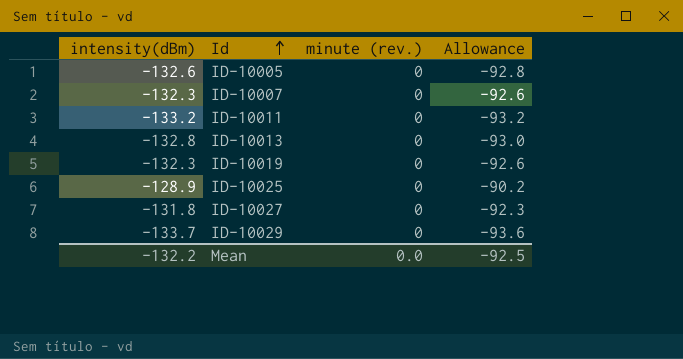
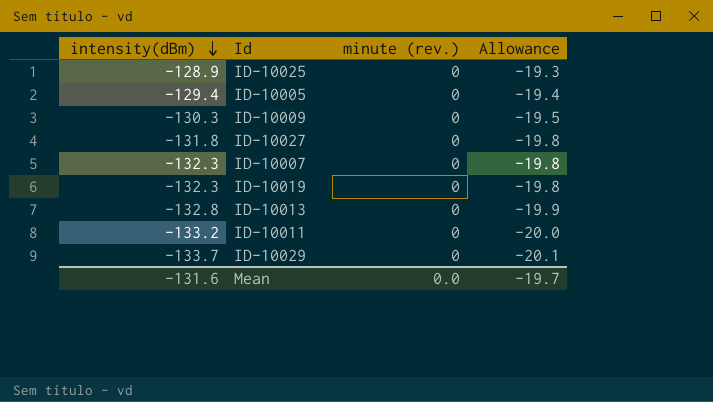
row order: Id ascending -> intensity(dBm) descending
column Allowance | formula: [intensity(dBm)] * 0.7 -> [intensity(dBm)] * 0.15
ID-10005 | intensity(dBm): -132.6 -> -129.4
row ID-10009: none -> -130.3 | 0 | -19.5
Mean | intensity(dBm): -132.2 -> -131.6
Mean | Allowance: -92.5 -> -19.7

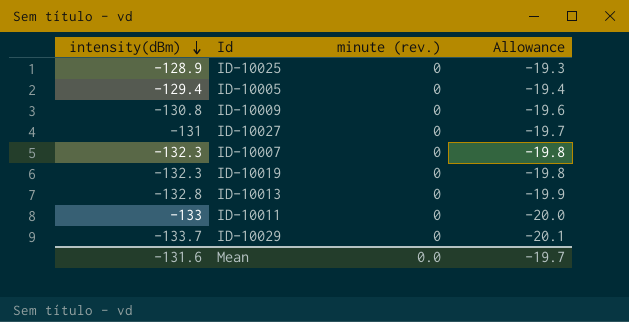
ID-10009 | intensity(dBm): -130.3 -> -130.8
ID-10009 | Allowance: -19.5 -> -19.6
ID-10027 | intensity(dBm): -131.8 -> -131
ID-10027 | Allowance: -19.8 -> -19.7
ID-10011 | intensity(dBm): -133.2 -> -133

